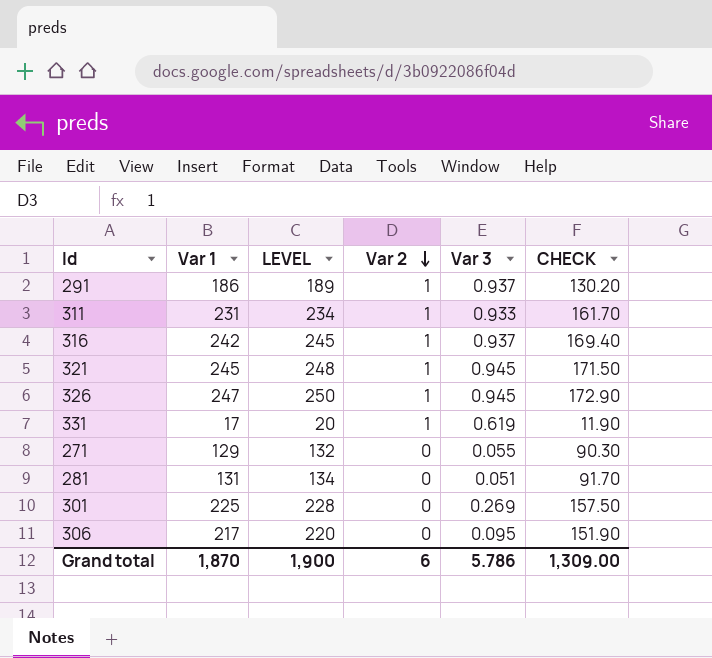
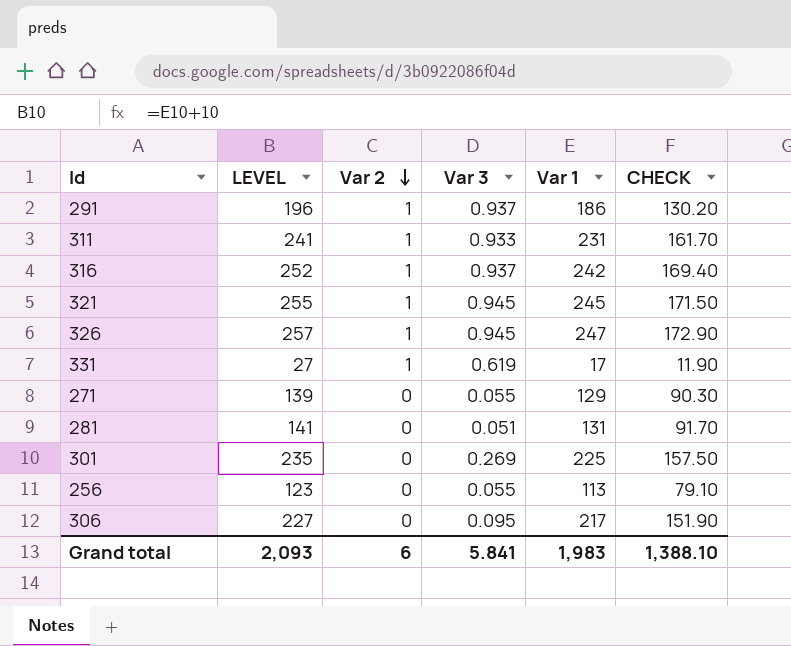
column LEVEL | formula: [Var 1] + 3 -> [Var 1] + 10
column Var 1 | position: 2 -> 5
row 256: none -> 123 | 0 | 0.055 | 113 | 79.10
Grand total | LEVEL: 1,900 -> 2,093
Grand total | Var 3: 5.786 -> 5.841
Grand total | Var 1: 1,870 -> 1,983
Grand total | CHECK: 1,309.00 -> 1,388.10

